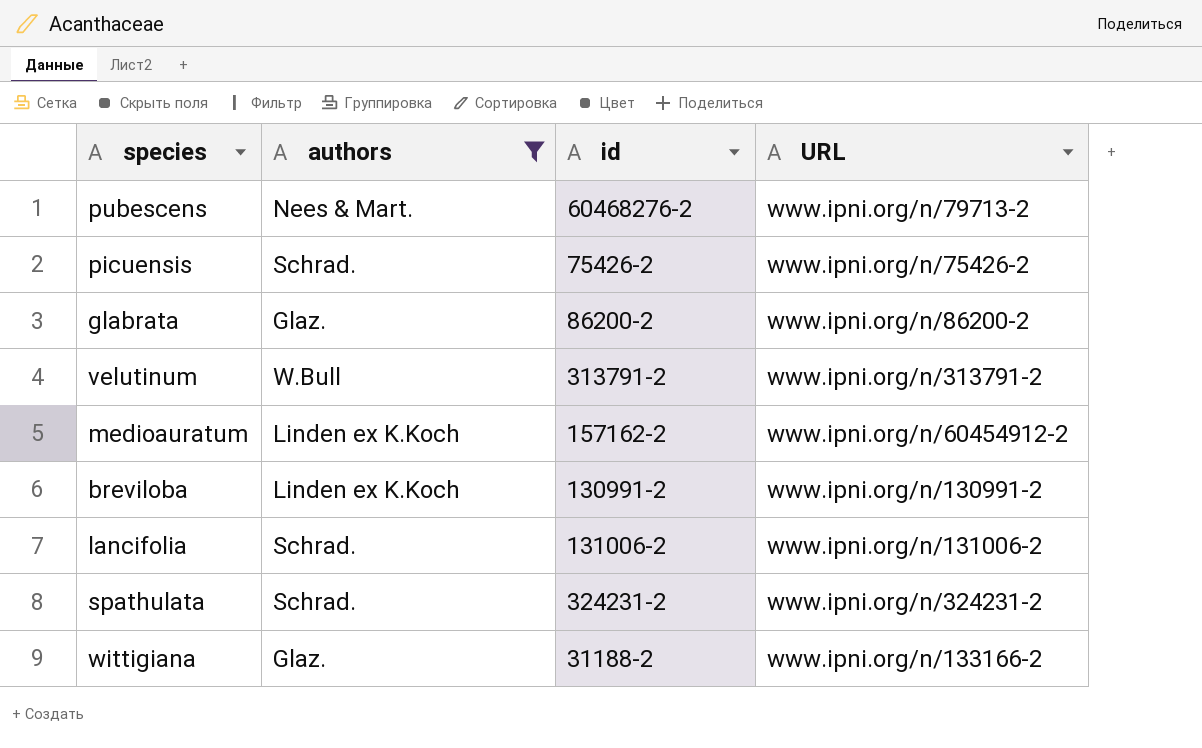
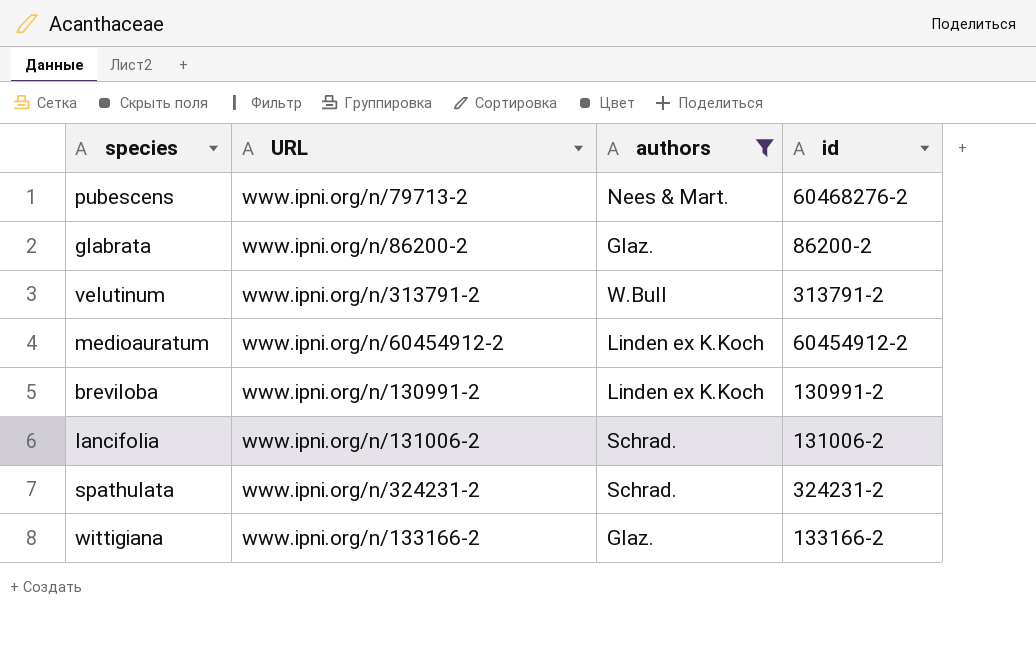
column URL | position: 4 -> 2
row picuensis: Schrad. | 75426-2 | www.ipni.org/n/75426-2 -> none
medioauratum | id: 157162-2 -> 60454912-2
wittigiana | id: 31188-2 -> 133166-2

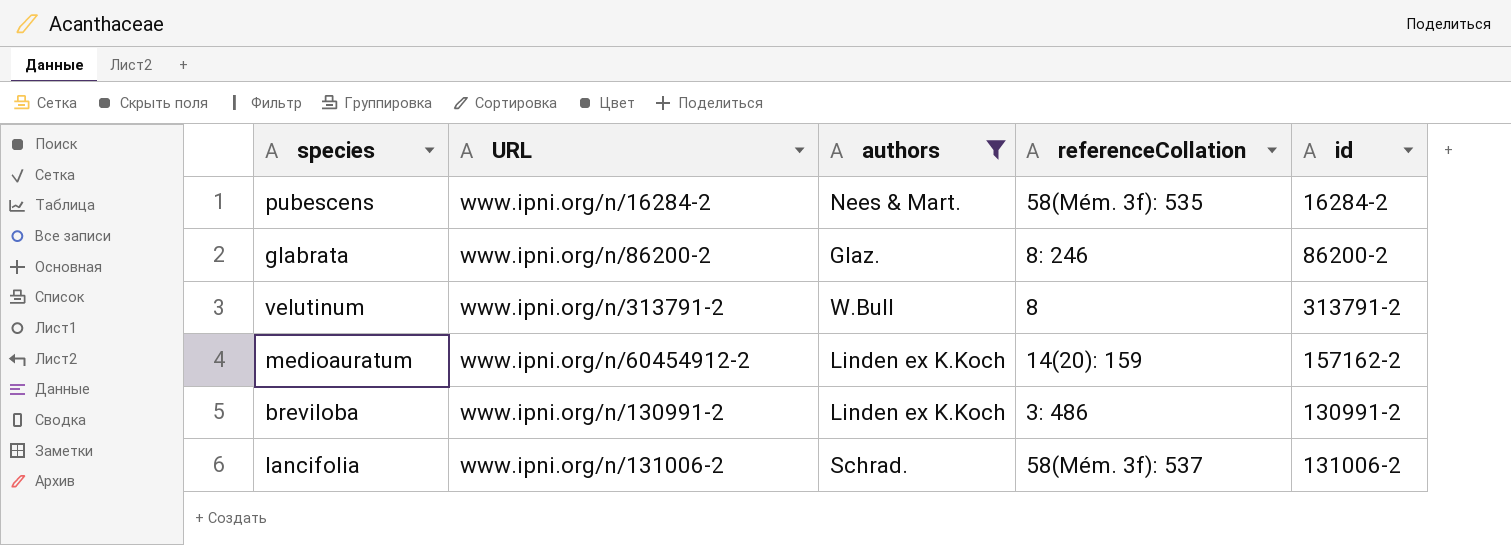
column referenceCollation | position: none -> 4
row spathulata: www.ipni.org/n/324231-2 | Schrad. | 324231-2 -> none
row wittigiana: www.ipni.org/n/133166-2 | Glaz. | 133166-2 -> none
pubescens | URL: www.ipni.org/n/79713-2 -> www.ipni.org/n/16284-2
pubescens | id: 60468276-2 -> 16284-2
medioauratum | id: 60454912-2 -> 157162-2

